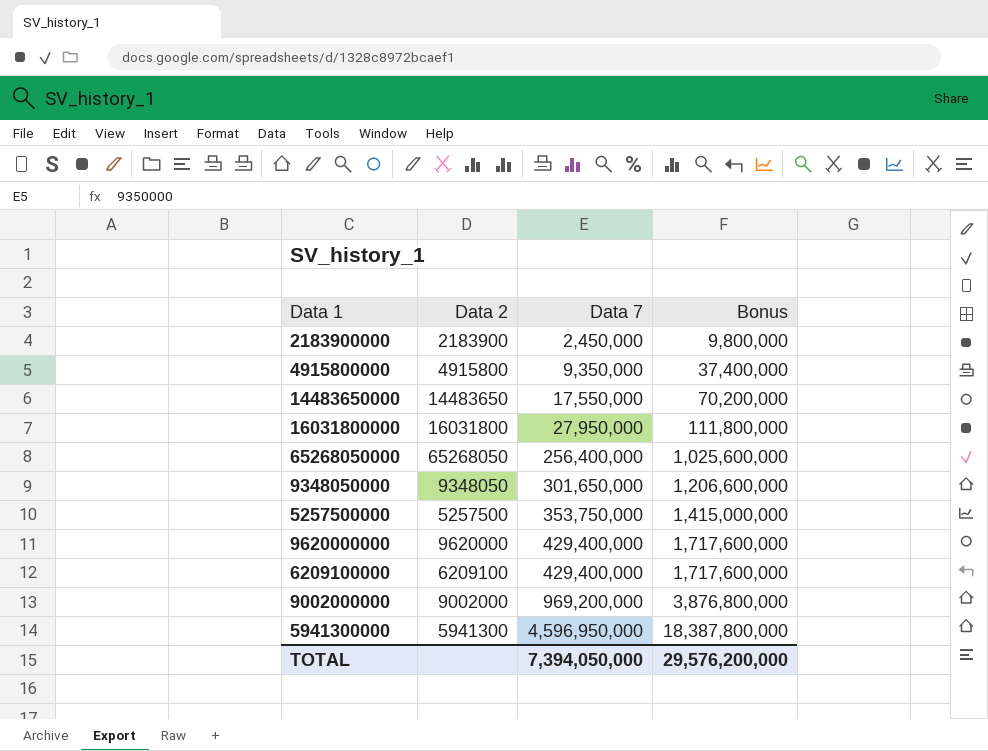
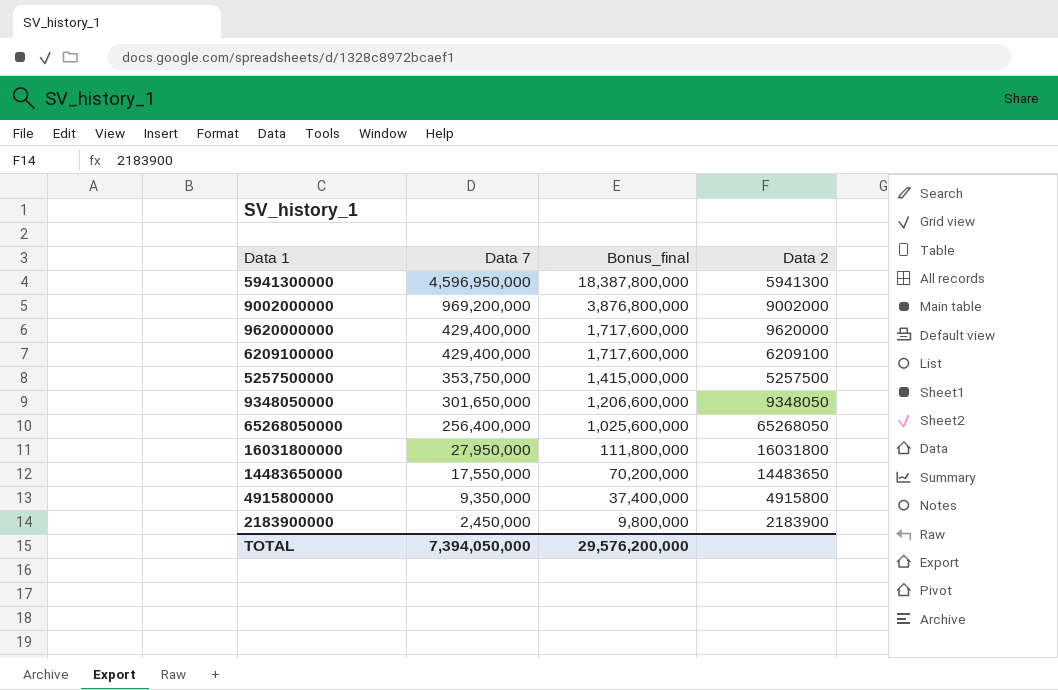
row order: Data 7 ascending -> Data 7 descending
column name: Bonus -> Bonus_final
column Data 2 | position: 2 -> 4

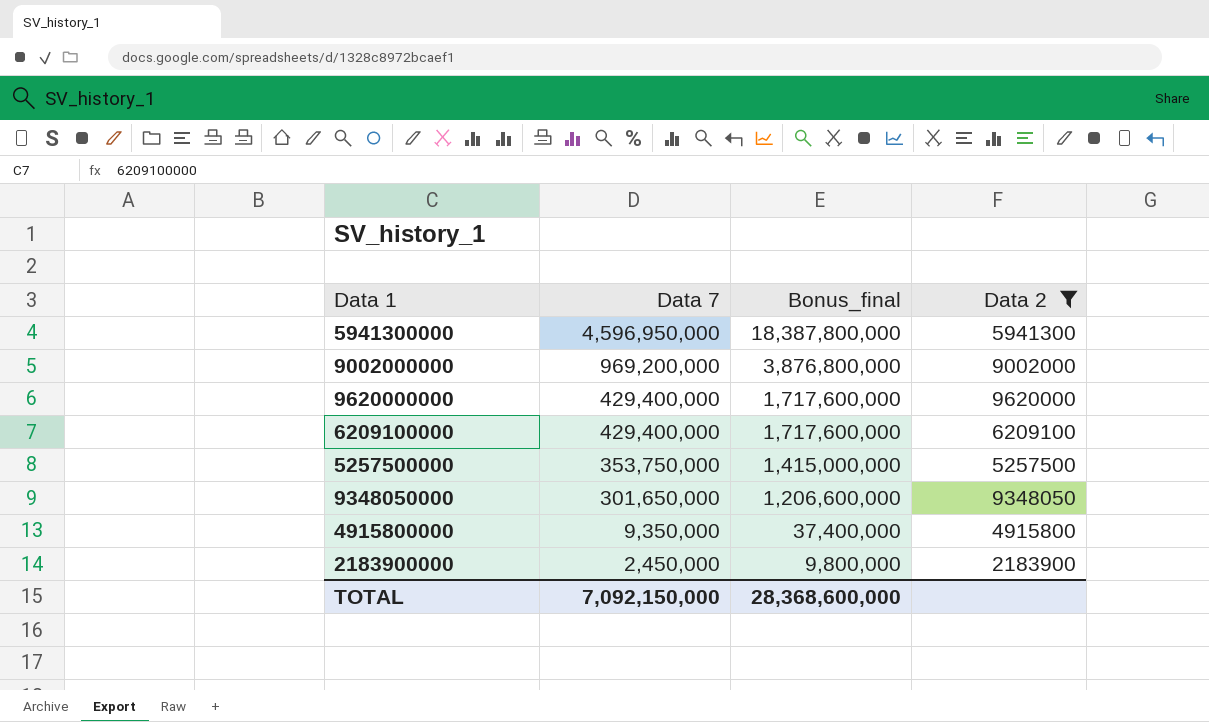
filter: none -> Data 2 <= 9620000
TOTAL | Data 7: 7,394,050,000 -> 7,092,150,000
TOTAL | Bonus_final: 29,576,200,000 -> 28,368,600,000

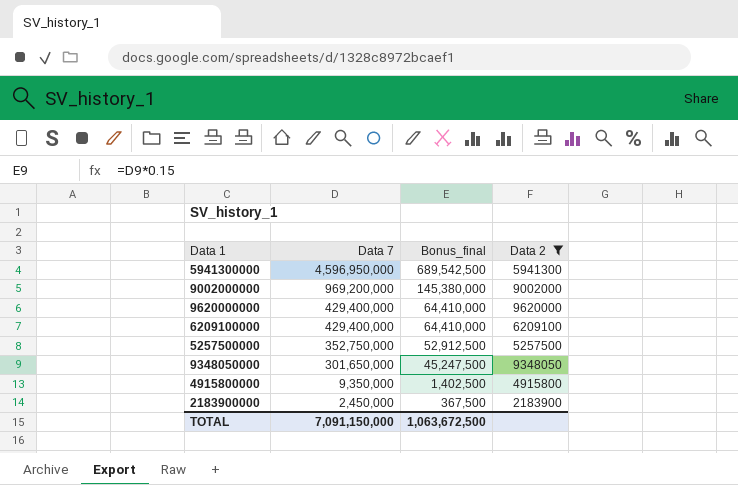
column Bonus_final | formula: [Data 7] * 4 -> [Data 7] * 0.15
5257500000 | Data 7: 353,750,000 -> 352,750,000
TOTAL | Data 7: 7,092,150,000 -> 7,091,150,000
TOTAL | Bonus_final: 28,368,600,000 -> 1,063,672,500

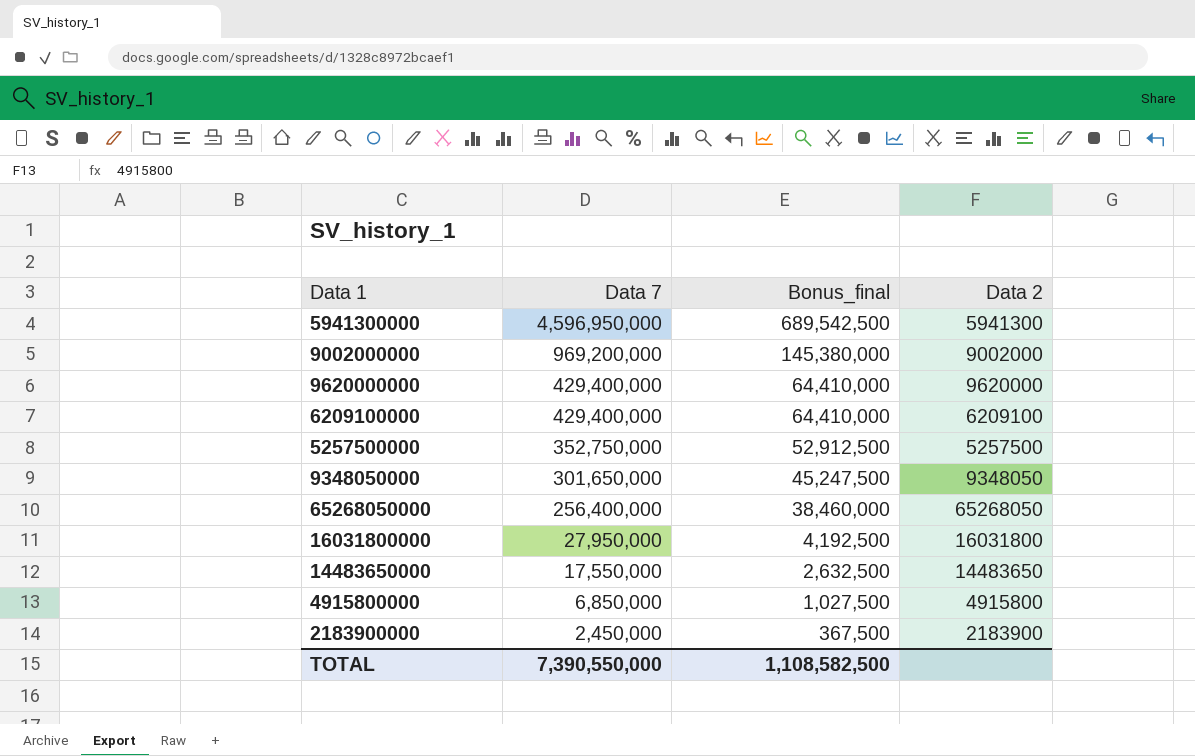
filter: Data 2 <= 9620000 -> none
4915800000 | Data 7: 9,350,000 -> 6,850,000
4915800000 | Bonus_final: 1,402,500 -> 1,027,500
TOTAL | Data 7: 7,091,150,000 -> 7,390,550,000
TOTAL | Bonus_final: 1,063,672,500 -> 1,108,582,500

